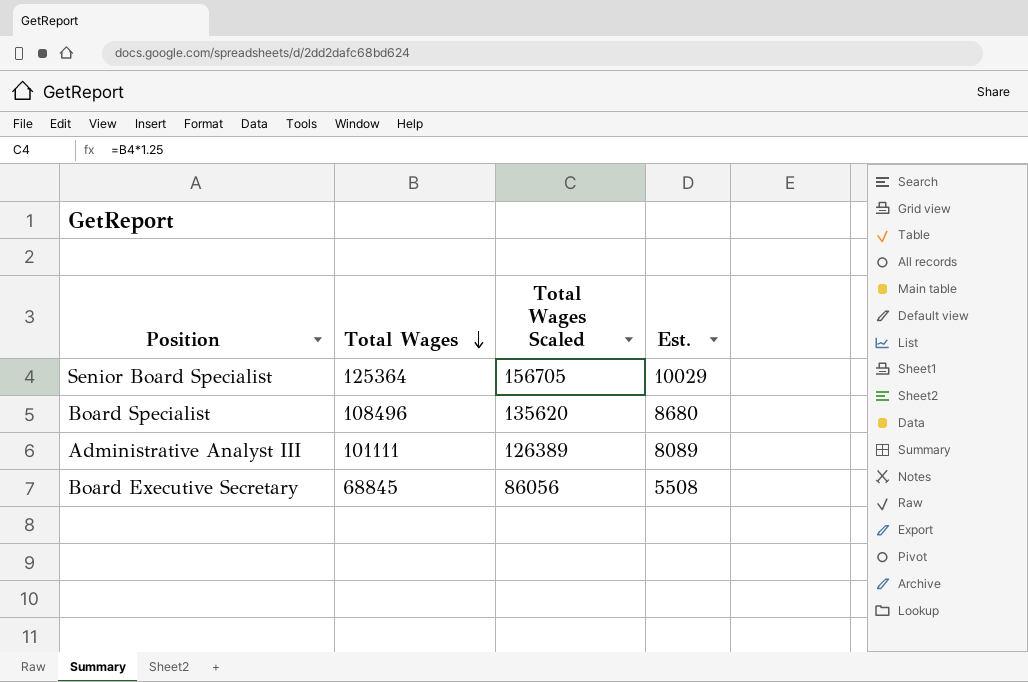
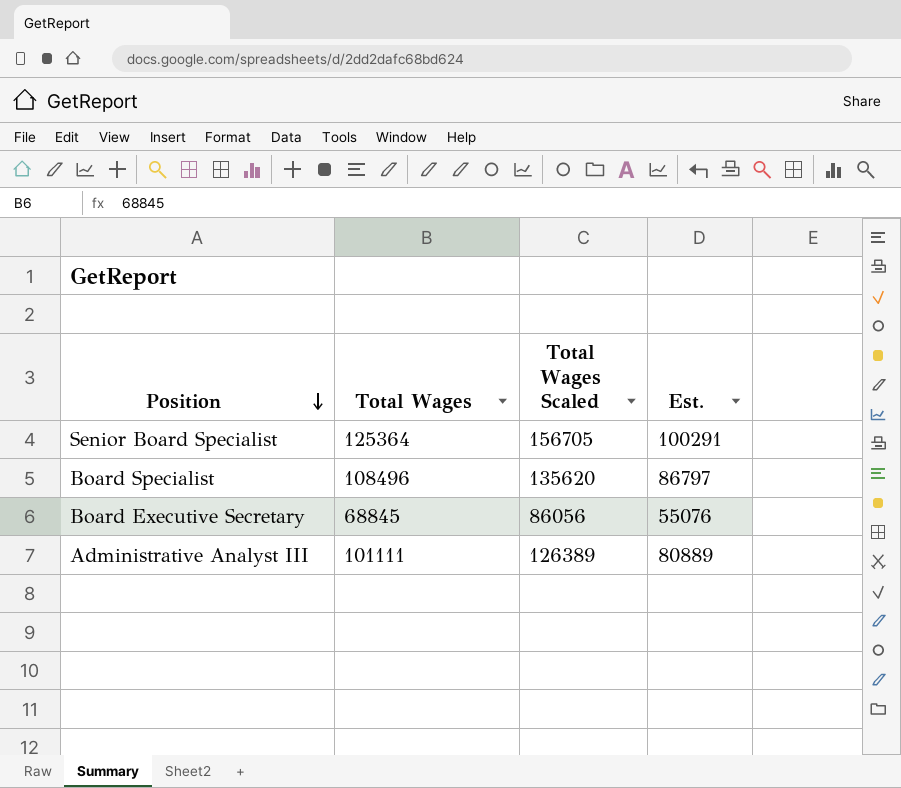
row order: Total Wages descending -> Position descending
column Est. | formula: [Total Wages] * 0.08 -> [Total Wages] * 0.8

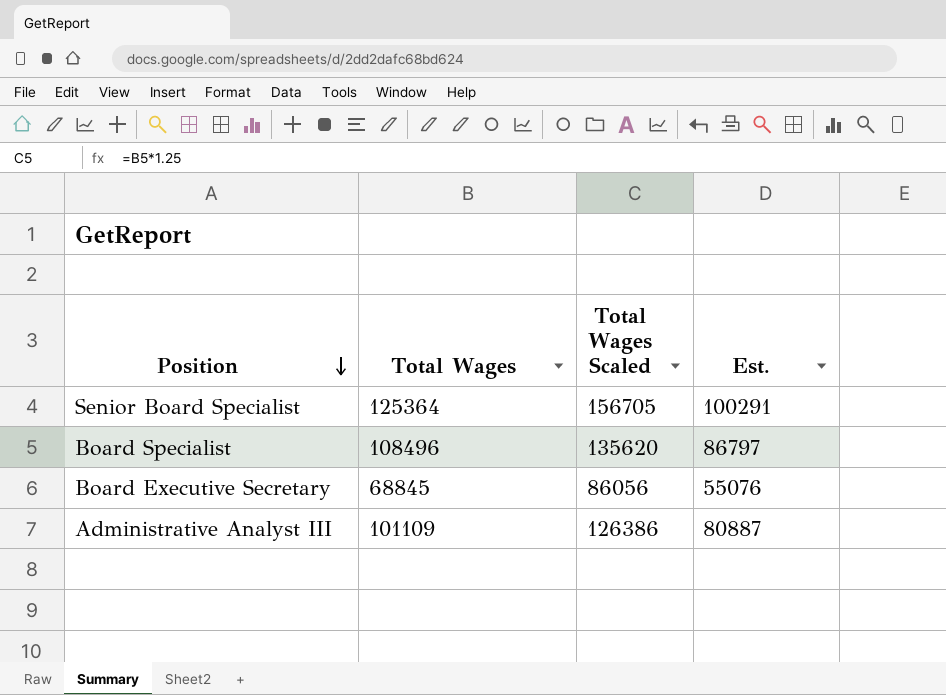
Administrative Analyst III | Total Wages: 101111 -> 101109
Administrative Analyst III | Total Wages Scaled: 126389 -> 126386
Administrative Analyst III | Est.: 80889 -> 80887

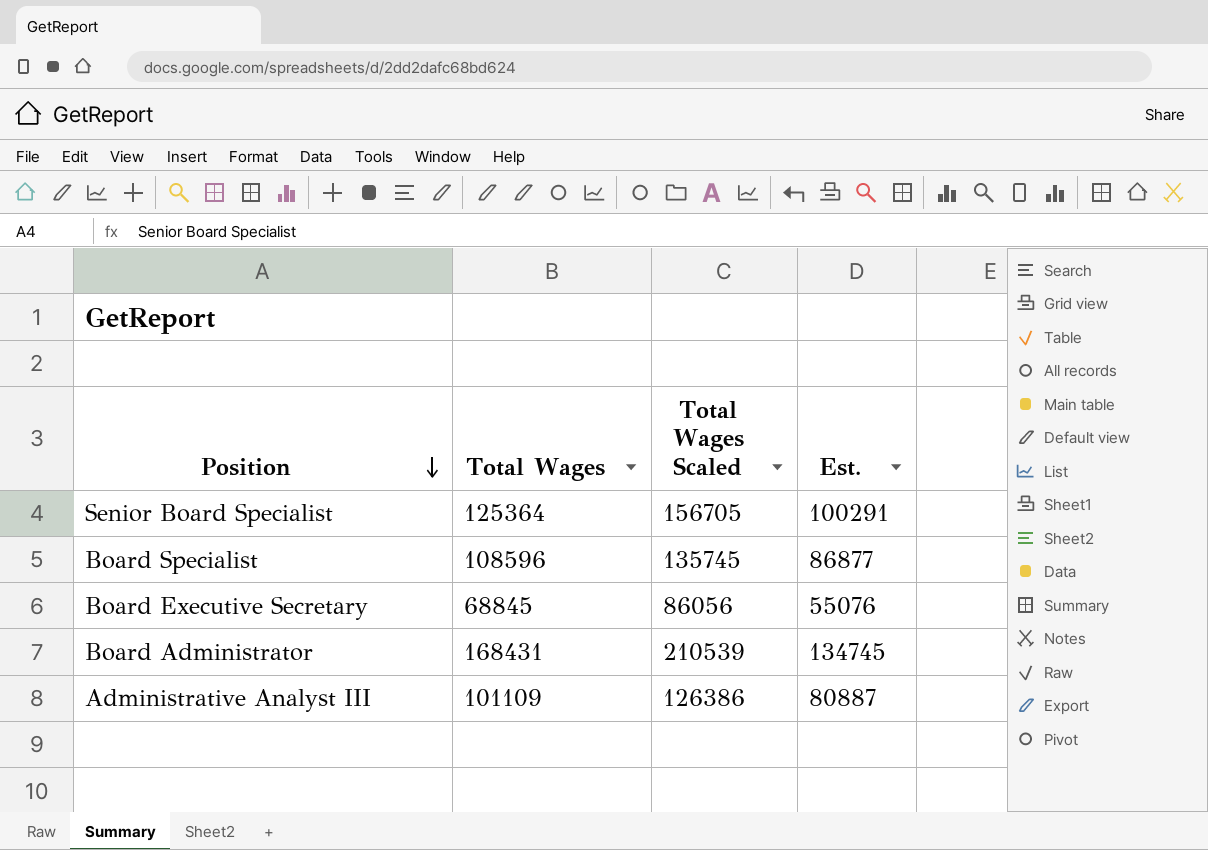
Board Specialist | Total Wages: 108496 -> 108596
Board Specialist | Total Wages Scaled: 135620 -> 135745
Board Specialist | Est.: 86797 -> 86877
row Board Administrator: none -> 168431 | 210539 | 134745

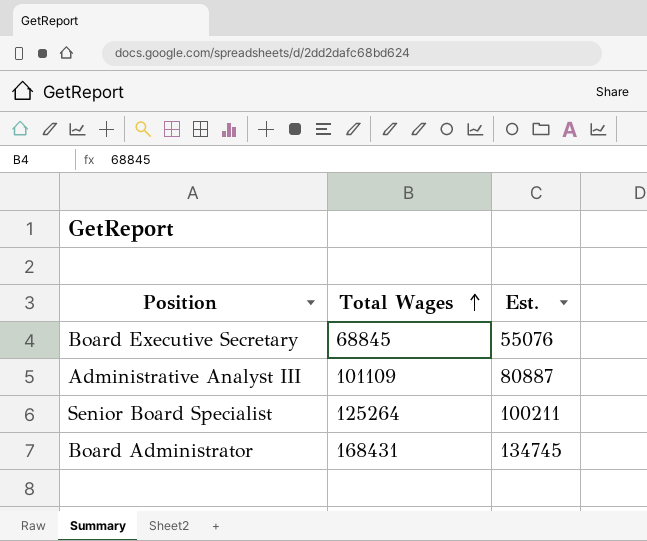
row order: Position descending -> Total Wages ascending
column Total Wages Scaled | formula: [Total Wages] * 1.25 -> none
row Board Specialist: 108596 | 135745 | 86877 -> none
Senior Board Specialist | Total Wages: 125364 -> 125264
Senior Board Specialist | Est.: 100291 -> 100211

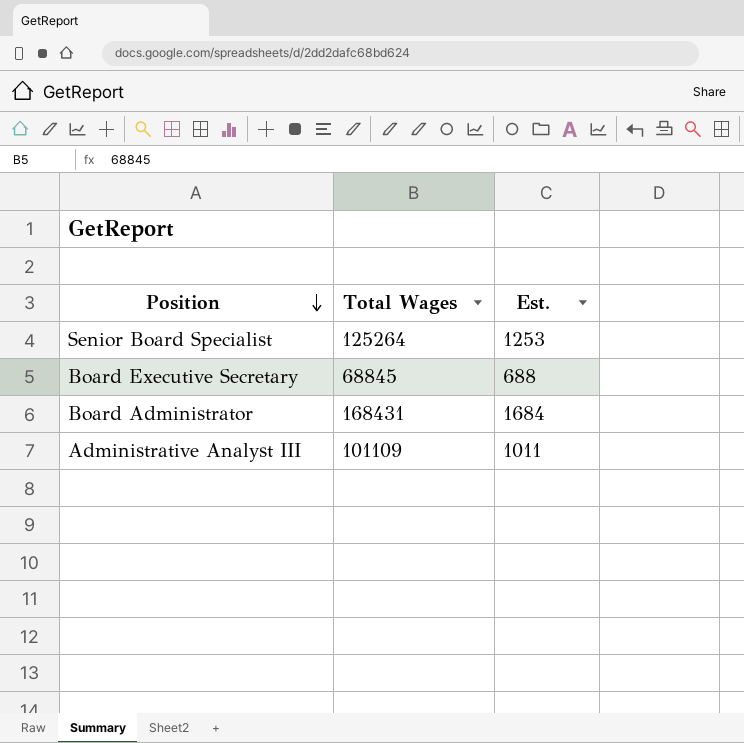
row order: Total Wages ascending -> Position descending
column Est. | formula: [Total Wages] * 0.8 -> [Total Wages] * 0.01

